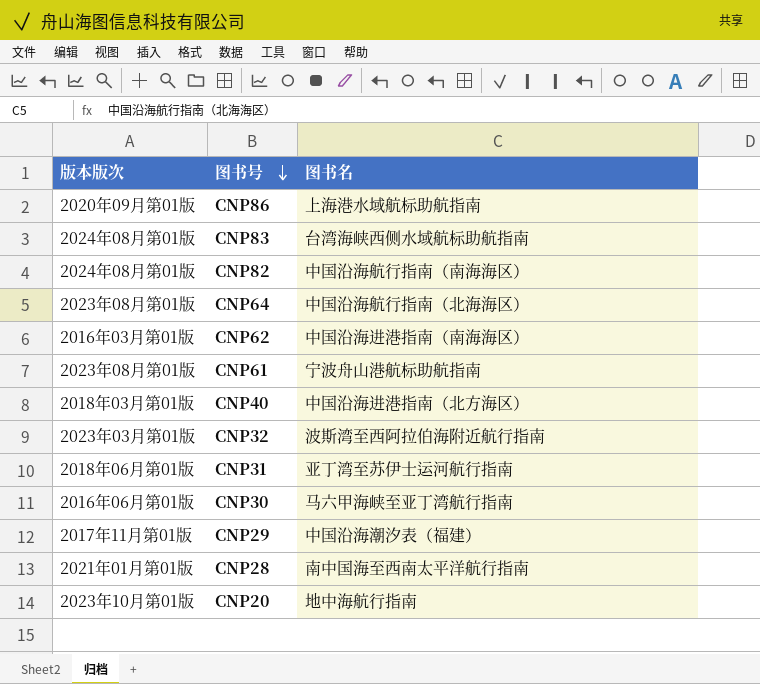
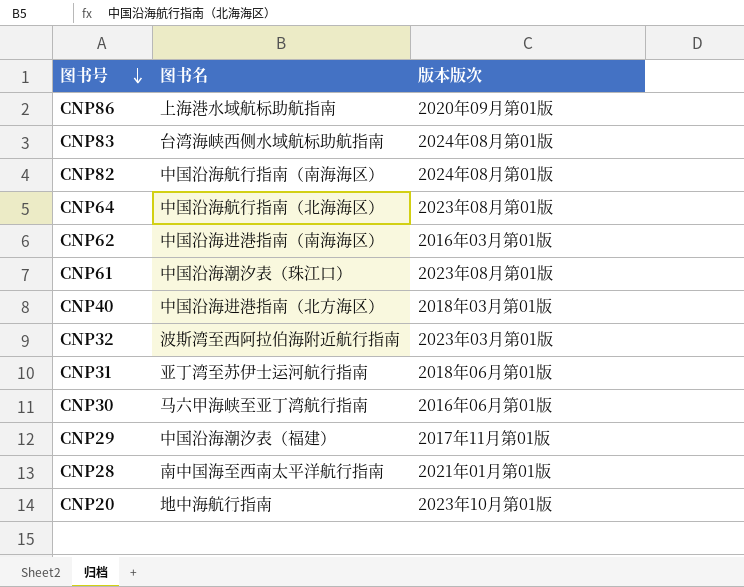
column 版本版次 | position: 1 -> 3
CNP61 | 图书名: 宁波舟山港航标助航指南 -> 中国沿海潮汐表（珠江口）

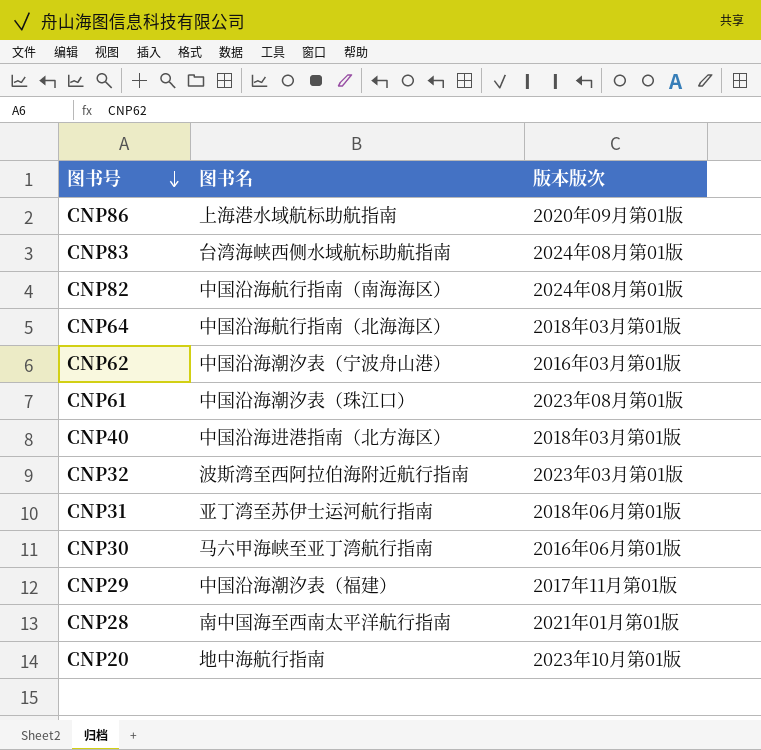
CNP64 | 版本版次: 2023年08月第01版 -> 2018年03月第01版
CNP62 | 图书名: 中国沿海进港指南（南海海区） -> 中国沿海潮汐表（宁波舟山港）

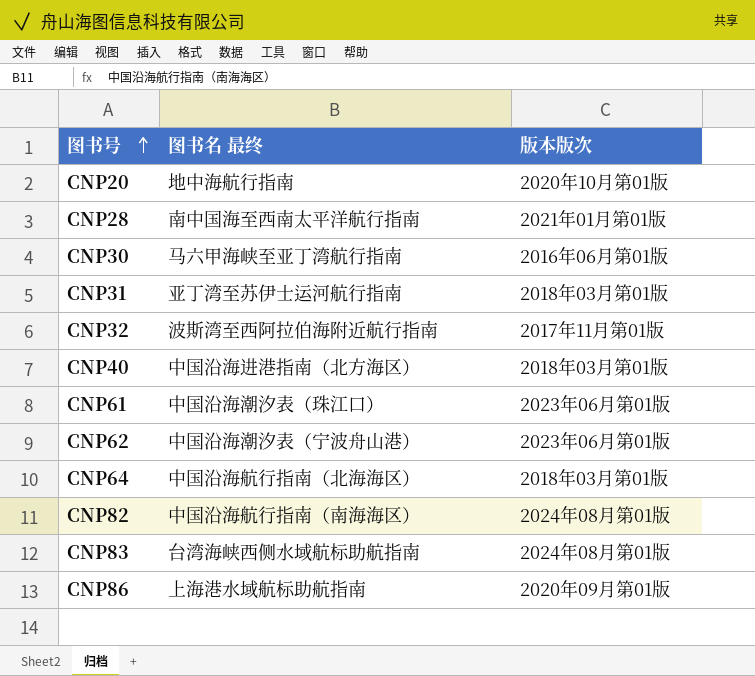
row order: 图书号 descending -> 图书号 ascending
column name: 图书名 -> 图书名 最终
row CNP29: 中国沿海潮汐表（福建） | 2017年11月第01版 -> none
CNP20 | 版本版次: 2023年10月第01版 -> 2020年10月第01版
CNP31 | 版本版次: 2018年06月第01版 -> 2018年03月第01版
CNP32 | 版本版次: 2023年03月第01版 -> 2017年11月第01版
CNP61 | 版本版次: 2023年08月第01版 -> 2023年06月第01版
CNP62 | 版本版次: 2016年03月第01版 -> 2023年06月第01版

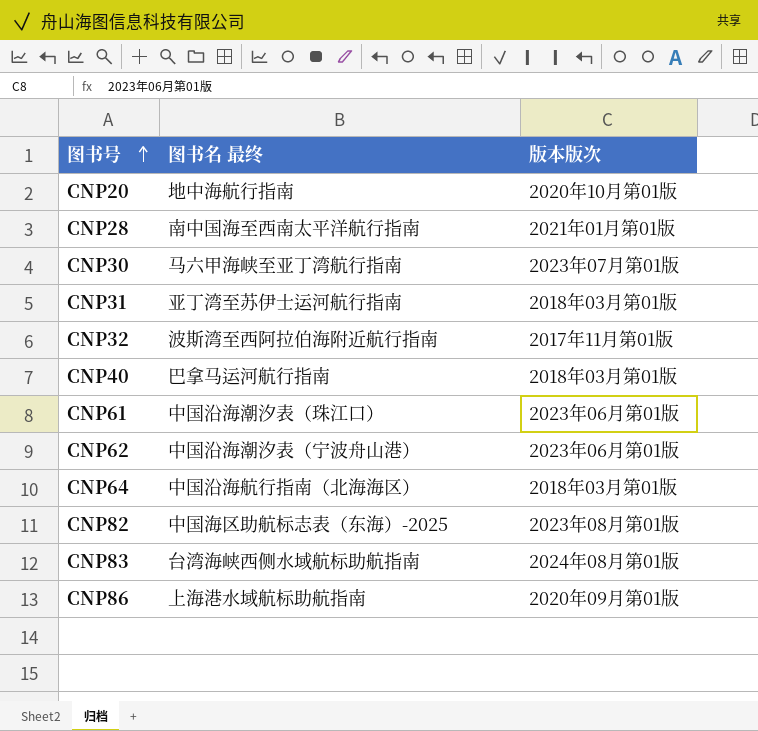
CNP30 | 版本版次: 2016年06月第01版 -> 2023年07月第01版
CNP40 | 图书名 最终: 中国沿海进港指南（北方海区） -> 巴拿马运河航行指南
CNP82 | 图书名 最终: 中国沿海航行指南（南海海区） -> 中国海区助航标志表（东海）-2025
CNP82 | 版本版次: 2024年08月第01版 -> 2023年08月第01版

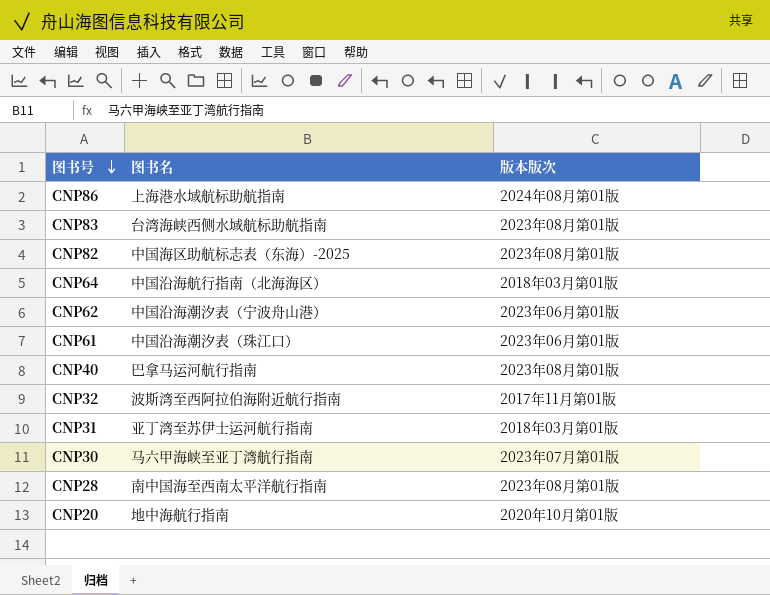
row order: 图书号 ascending -> 图书号 descending
column name: 图书名 最终 -> 图书名
CNP86 | 版本版次: 2020年09月第01版 -> 2024年08月第01版
CNP83 | 版本版次: 2024年08月第01版 -> 2023年08月第01版
CNP40 | 版本版次: 2018年03月第01版 -> 2023年08月第01版
CNP28 | 版本版次: 2021年01月第01版 -> 2023年08月第01版

